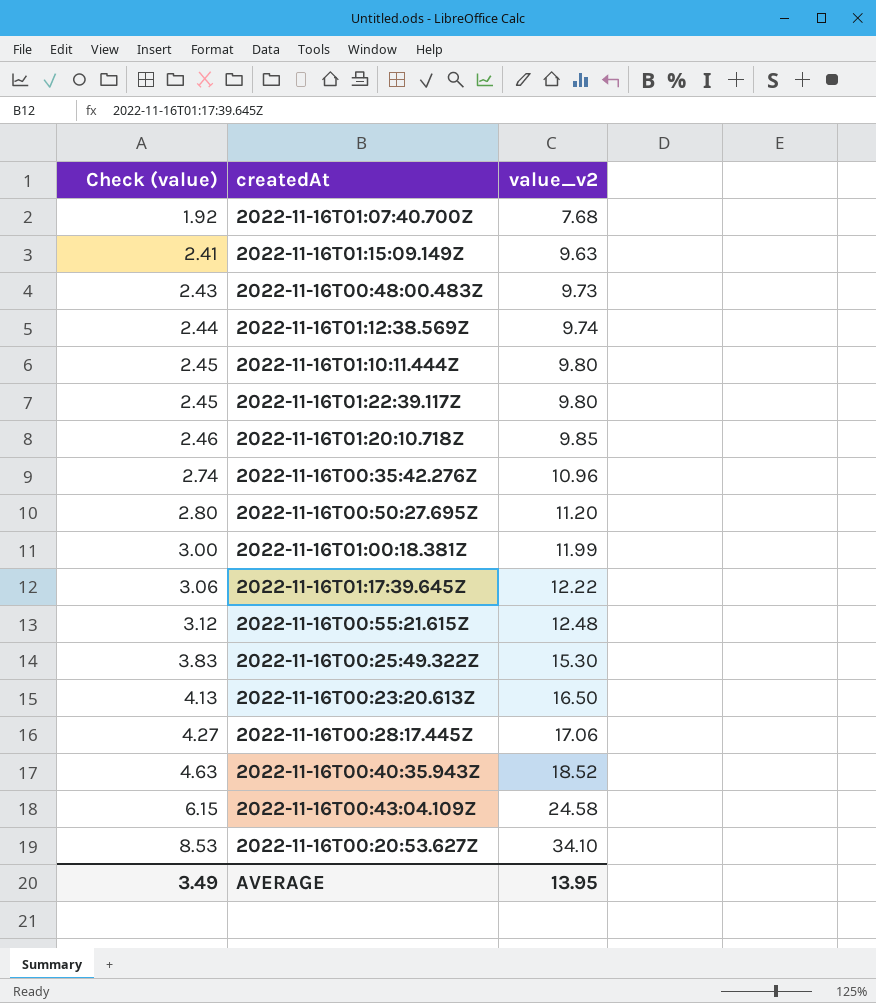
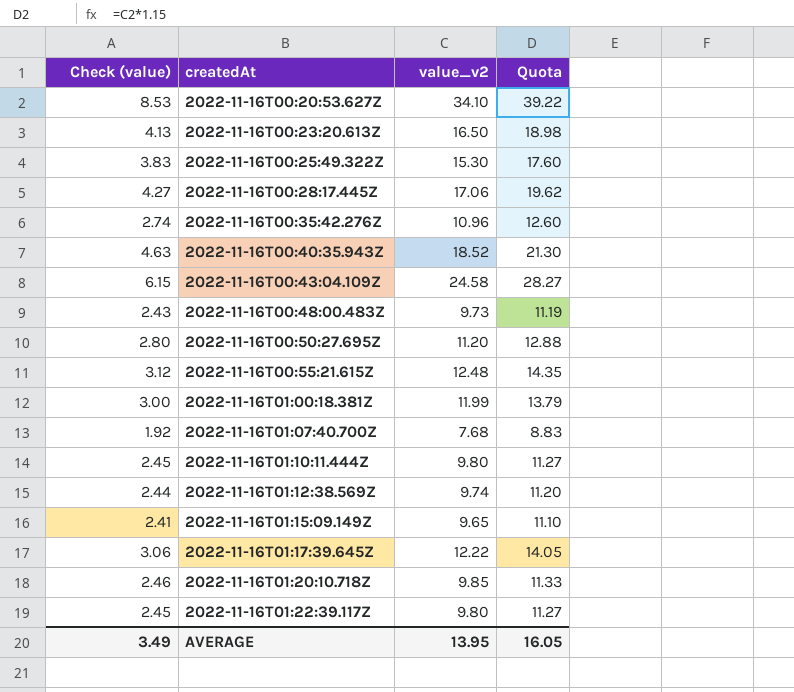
row order: Check (value) ascending -> createdAt ascending
column Quota | formula: none -> [value_v2] * 1.15
2022-11-16T01:15:09.149Z | value_v2: 9.63 -> 9.65

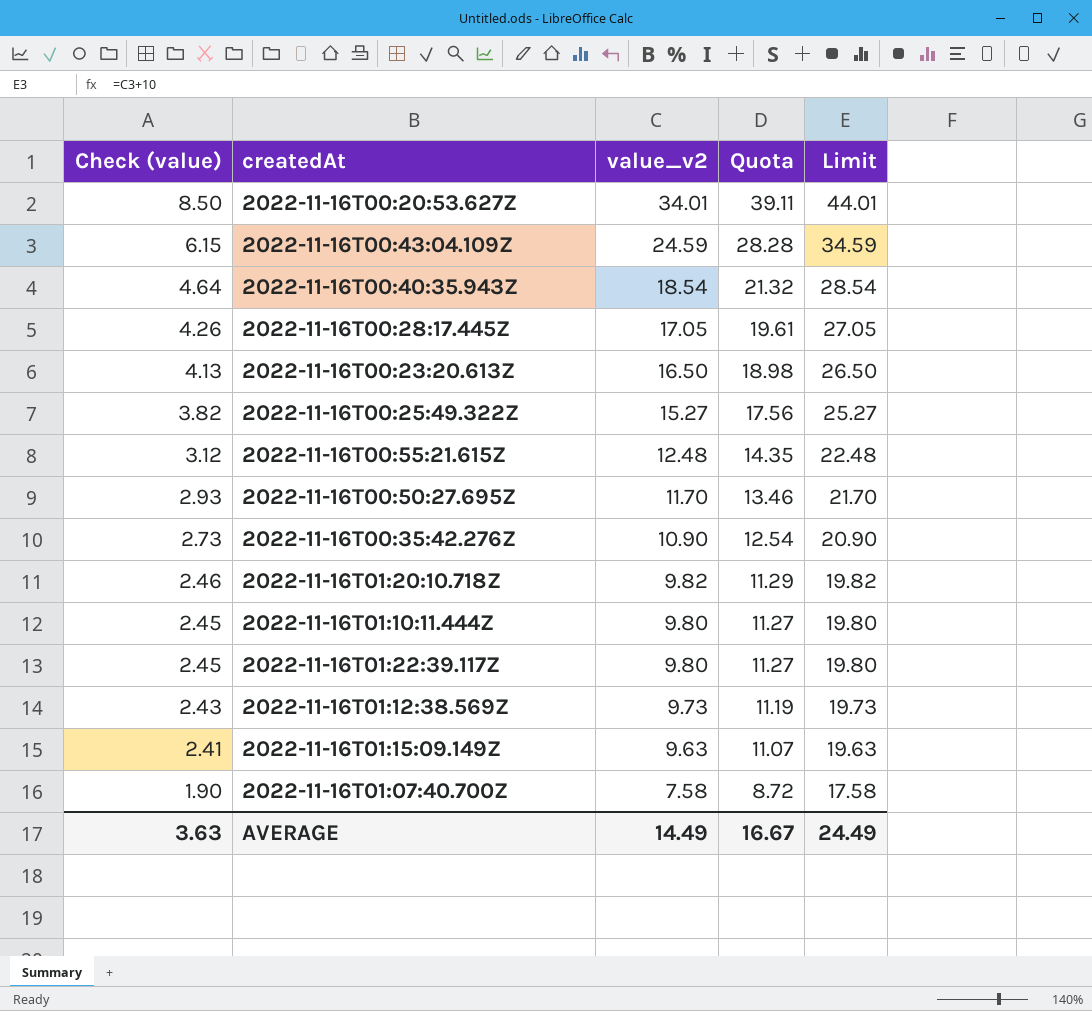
row order: createdAt ascending -> Check (value) descending
column Limit | formula: none -> [value_v2] + 10
row 2022-11-16T00:48:00.483Z: 2.43 | 9.73 | 11.19 -> none
row 2022-11-16T01:00:18.381Z: 3.00 | 11.99 | 13.79 -> none
row 2022-11-16T01:17:39.645Z: 3.06 | 12.22 | 14.05 -> none
2022-11-16T00:20:53.627Z | Check (value): 8.53 -> 8.50
2022-11-16T00:20:53.627Z | value_v2: 34.10 -> 34.01
2022-11-16T00:20:53.627Z | Quota: 39.22 -> 39.11
2022-11-16T00:43:04.109Z | value_v2: 24.58 -> 24.59
2022-11-16T00:43:04.109Z | Quota: 28.27 -> 28.28
2022-11-16T00:40:35.943Z | Check (value): 4.63 -> 4.64
2022-11-16T00:40:35.943Z | value_v2: 18.52 -> 18.54
2022-11-16T00:40:35.943Z | Quota: 21.30 -> 21.32
2022-11-16T00:28:17.445Z | Check (value): 4.27 -> 4.26
2022-11-16T00:28:17.445Z | value_v2: 17.06 -> 17.05
2022-11-16T00:28:17.445Z | Quota: 19.62 -> 19.61
2022-11-16T00:25:49.322Z | Check (value): 3.83 -> 3.82
2022-11-16T00:25:49.322Z | value_v2: 15.30 -> 15.27
2022-11-16T00:25:49.322Z | Quota: 17.60 -> 17.56
2022-11-16T00:50:27.695Z | Check (value): 2.80 -> 2.93
2022-11-16T00:50:27.695Z | value_v2: 11.20 -> 11.70
2022-11-16T00:50:27.695Z | Quota: 12.88 -> 13.46
2022-11-16T00:35:42.276Z | Check (value): 2.74 -> 2.73
2022-11-16T00:35:42.276Z | value_v2: 10.96 -> 10.90
2022-11-16T00:35:42.276Z | Quota: 12.60 -> 12.54
2022-11-16T01:20:10.718Z | value_v2: 9.85 -> 9.82
2022-11-16T01:20:10.718Z | Quota: 11.33 -> 11.29
2022-11-16T01:12:38.569Z | Check (value): 2.44 -> 2.43
2022-11-16T01:12:38.569Z | value_v2: 9.74 -> 9.73
2022-11-16T01:12:38.569Z | Quota: 11.20 -> 11.19
2022-11-16T01:15:09.149Z | value_v2: 9.65 -> 9.63
2022-11-16T01:15:09.149Z | Quota: 11.10 -> 11.07
2022-11-16T01:07:40.700Z | Check (value): 1.92 -> 1.90
2022-11-16T01:07:40.700Z | value_v2: 7.68 -> 7.58
2022-11-16T01:07:40.700Z | Quota: 8.83 -> 8.72
AVERAGE | Check (value): 3.49 -> 3.63
AVERAGE | value_v2: 13.95 -> 14.49
AVERAGE | Quota: 16.05 -> 16.67

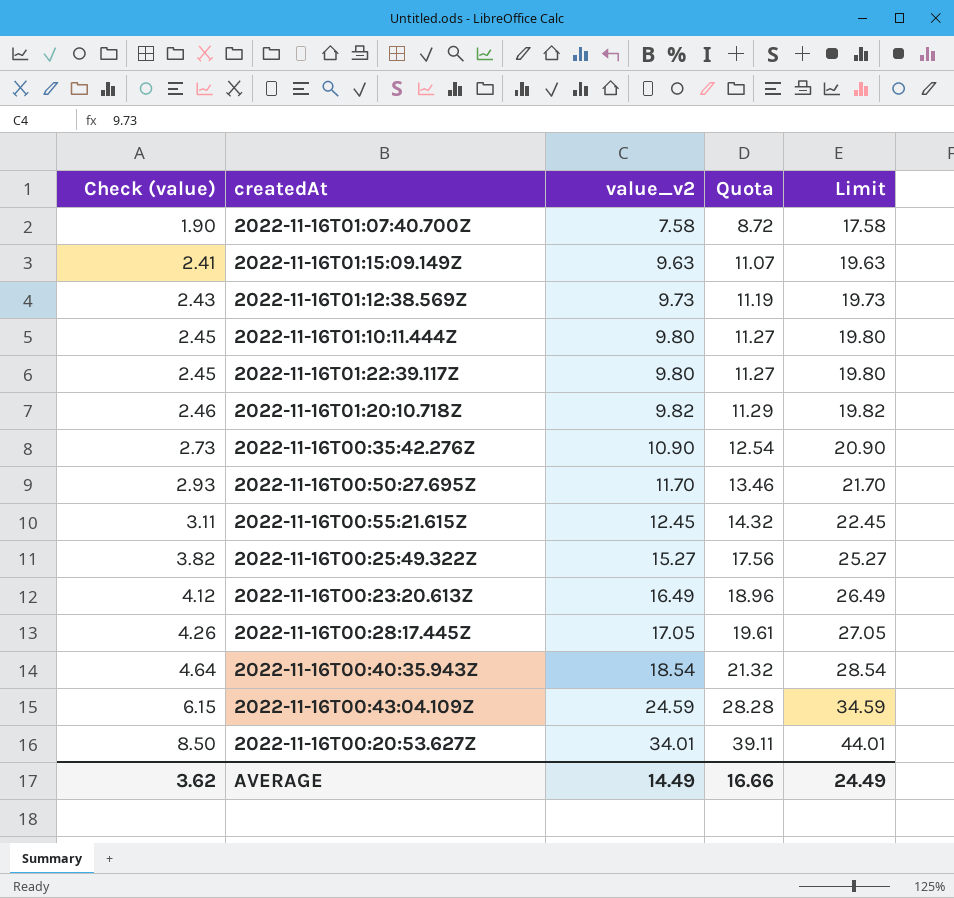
row order: Check (value) descending -> Check (value) ascending
2022-11-16T00:55:21.615Z | Check (value): 3.12 -> 3.11
2022-11-16T00:55:21.615Z | value_v2: 12.48 -> 12.45
2022-11-16T00:55:21.615Z | Quota: 14.35 -> 14.32
2022-11-16T00:55:21.615Z | Limit: 22.48 -> 22.45
2022-11-16T00:23:20.613Z | Check (value): 4.13 -> 4.12
2022-11-16T00:23:20.613Z | value_v2: 16.50 -> 16.49
2022-11-16T00:23:20.613Z | Quota: 18.98 -> 18.96
2022-11-16T00:23:20.613Z | Limit: 26.50 -> 26.49
AVERAGE | Check (value): 3.63 -> 3.62
AVERAGE | Quota: 16.67 -> 16.66

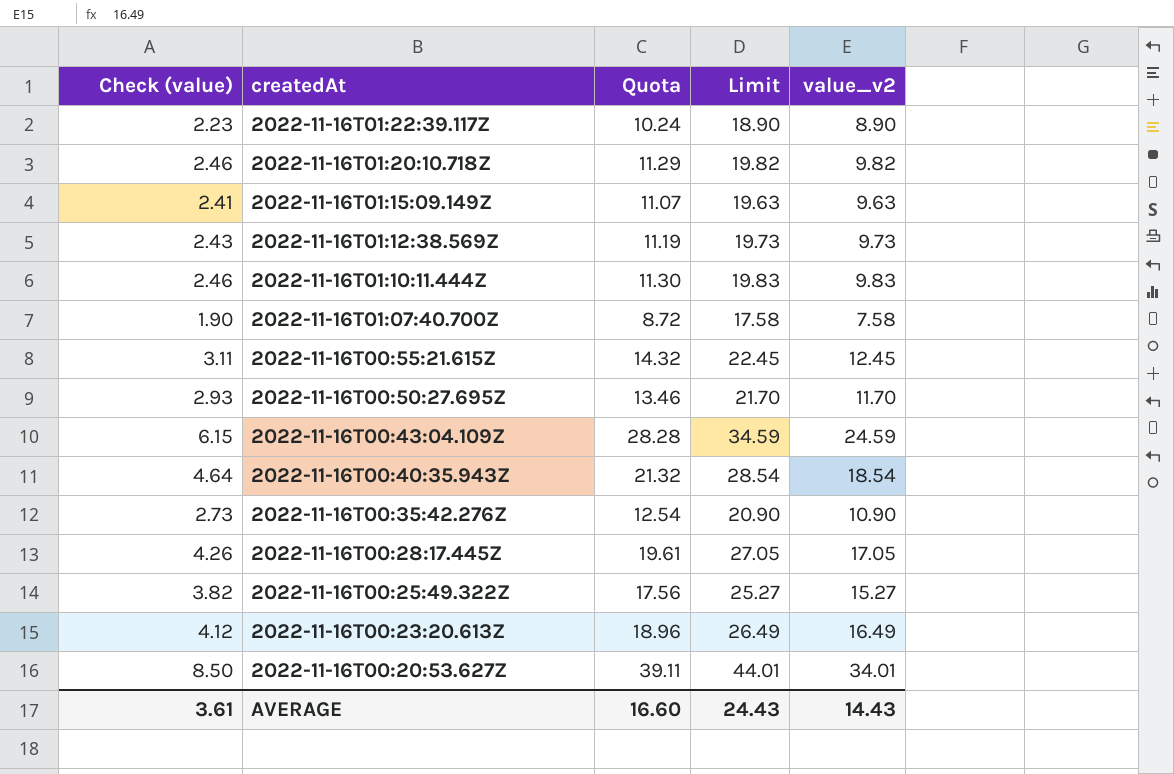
row order: Check (value) ascending -> createdAt descending
column value_v2 | position: 3 -> 5
2022-11-16T01:22:39.117Z | Check (value): 2.45 -> 2.23
2022-11-16T01:22:39.117Z | Quota: 11.27 -> 10.24
2022-11-16T01:22:39.117Z | Limit: 19.80 -> 18.90
2022-11-16T01:22:39.117Z | value_v2: 9.80 -> 8.90
2022-11-16T01:10:11.444Z | Check (value): 2.45 -> 2.46
2022-11-16T01:10:11.444Z | Quota: 11.27 -> 11.30
2022-11-16T01:10:11.444Z | Limit: 19.80 -> 19.83
2022-11-16T01:10:11.444Z | value_v2: 9.80 -> 9.83
AVERAGE | Check (value): 3.62 -> 3.61
AVERAGE | Quota: 16.66 -> 16.60
AVERAGE | Limit: 24.49 -> 24.43
AVERAGE | value_v2: 14.49 -> 14.43

